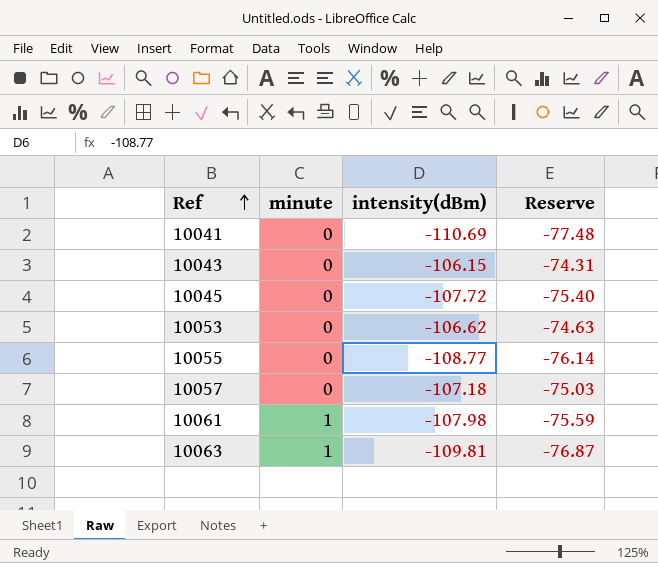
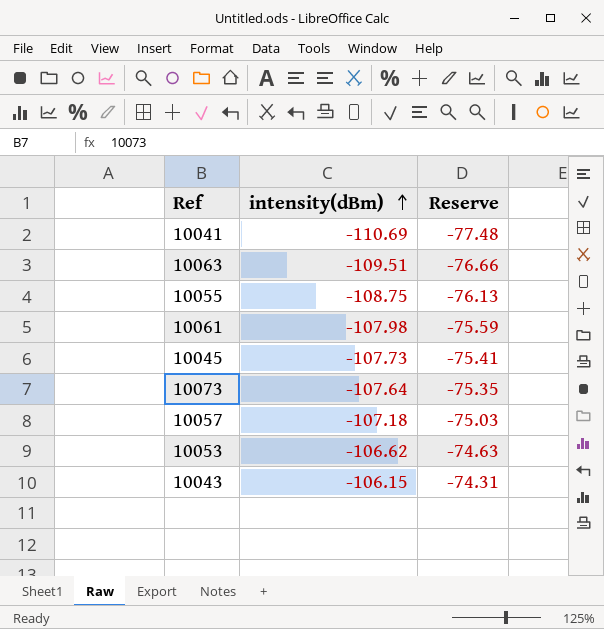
row order: Ref ascending -> intensity(dBm) ascending
column minute | position: 2 -> none
10063 | intensity(dBm): -109.81 -> -109.51
10063 | Reserve: -76.87 -> -76.66
10055 | intensity(dBm): -108.77 -> -108.75
10055 | Reserve: -76.14 -> -76.13
10045 | intensity(dBm): -107.72 -> -107.73
10045 | Reserve: -75.40 -> -75.41
row 10073: none -> -107.64 | -75.35

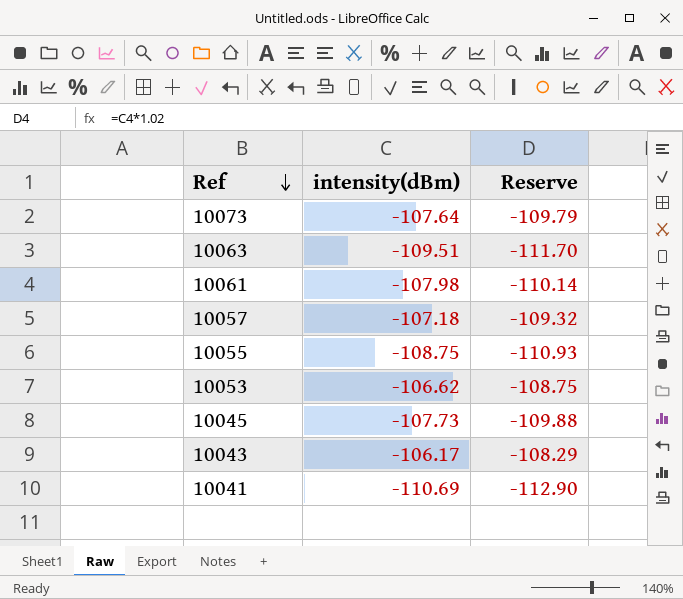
row order: intensity(dBm) ascending -> Ref descending
column Reserve | formula: [intensity(dBm)] * 0.7 -> [intensity(dBm)] * 1.02
10043 | intensity(dBm): -106.15 -> -106.17

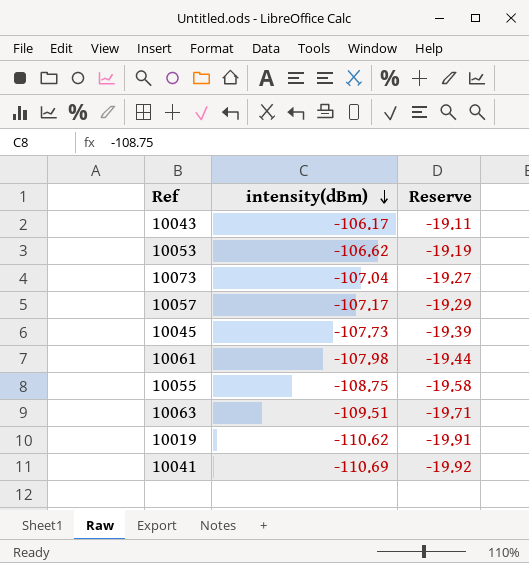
row order: Ref descending -> intensity(dBm) descending
column Reserve | formula: [intensity(dBm)] * 1.02 -> [intensity(dBm)] * 0.18
10073 | intensity(dBm): -107.64 -> -107.04
10057 | intensity(dBm): -107.18 -> -107.17
row 10019: none -> -110.62 | -19.91

